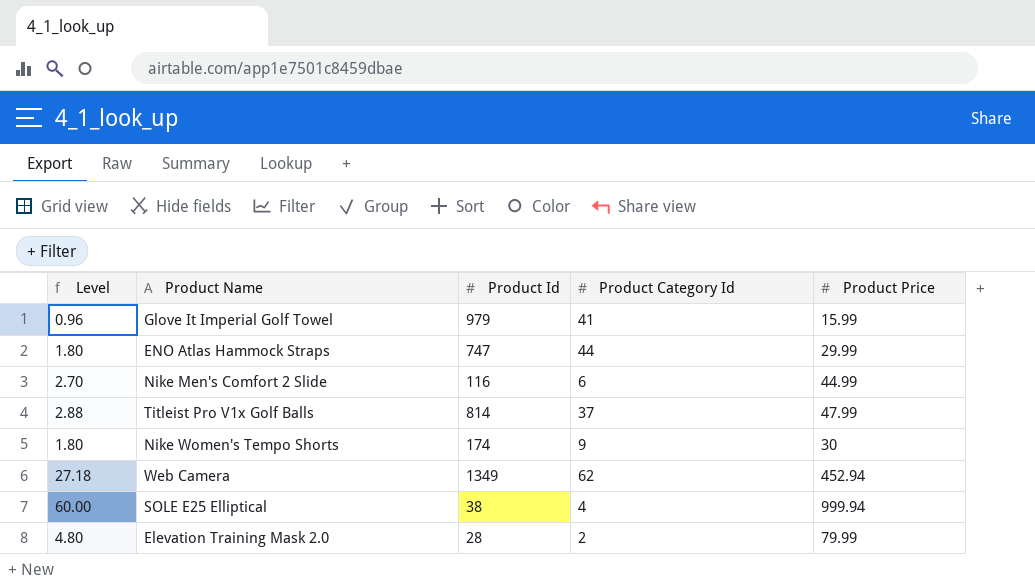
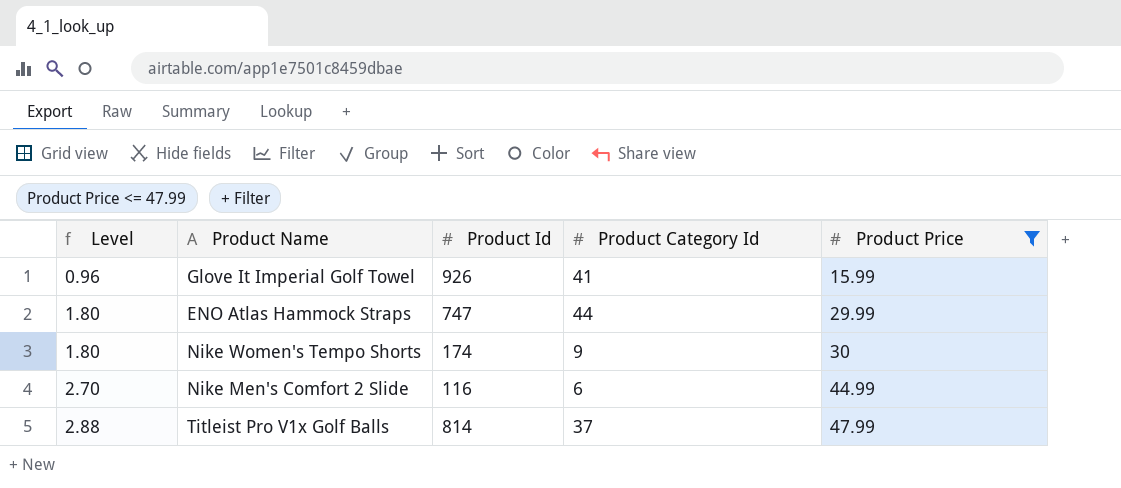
filter: none -> Product Price <= 47.99
row order: none -> Level ascending
Glove It Imperial Golf Towel | Product Id: 979 -> 926

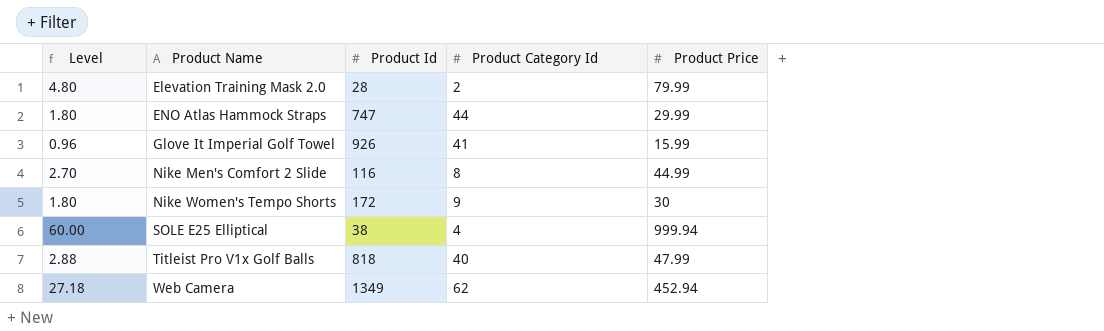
filter: Product Price <= 47.99 -> none
row order: Level ascending -> Product Name ascending
Nike Men's Comfort 2 Slide | Product Category Id: 6 -> 8
Nike Women's Tempo Shorts | Product Id: 174 -> 172
Titleist Pro V1x Golf Balls | Product Id: 814 -> 818
Titleist Pro V1x Golf Balls | Product Category Id: 37 -> 40

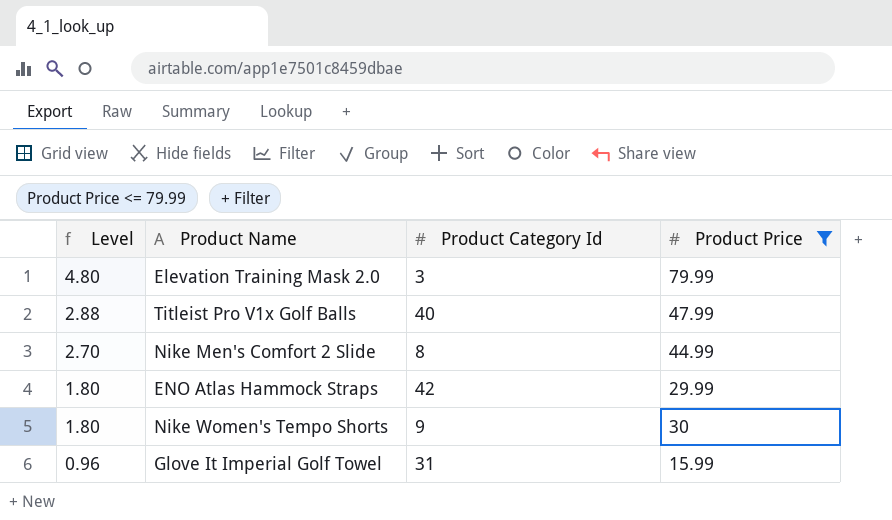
filter: none -> Product Price <= 79.99
row order: Product Name ascending -> Level descending
column Product Id | position: 3 -> none
Elevation Training Mask 2.0 | Product Category Id: 2 -> 3
ENO Atlas Hammock Straps | Product Category Id: 44 -> 42
Glove It Imperial Golf Towel | Product Category Id: 41 -> 31

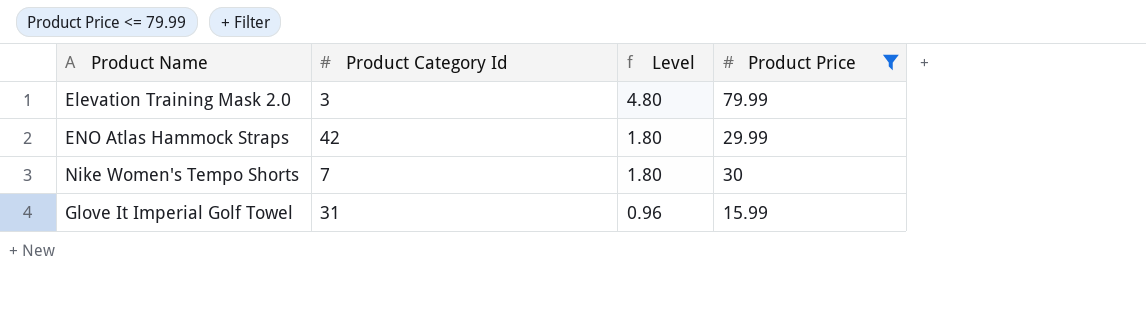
column Level | position: 1 -> 3
row Titleist Pro V1x Golf Balls: 2.88 | 40 | 47.99 -> none
row Nike Men's Comfort 2 Slide: 2.70 | 8 | 44.99 -> none
Nike Women's Tempo Shorts | Product Category Id: 9 -> 7

